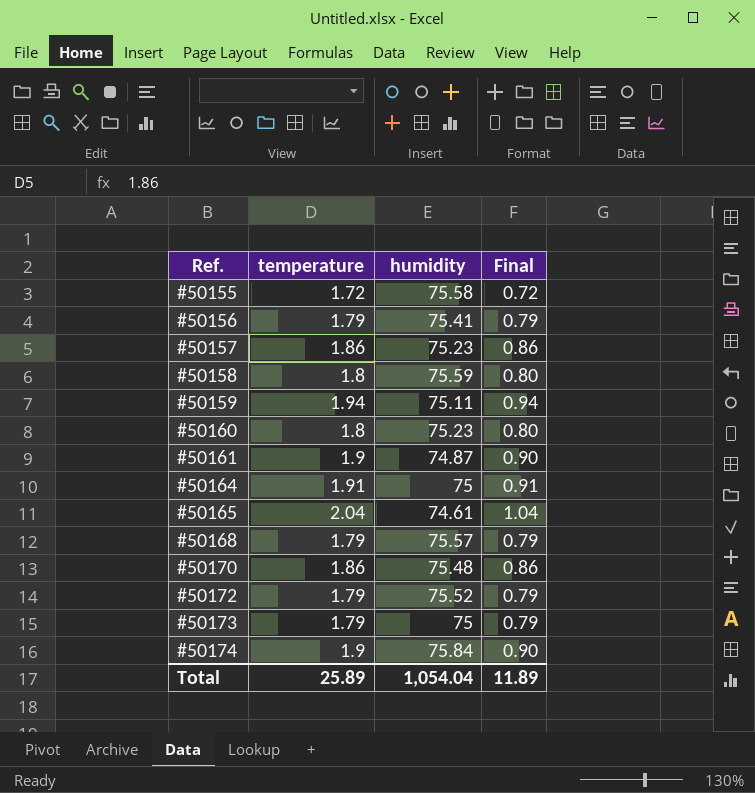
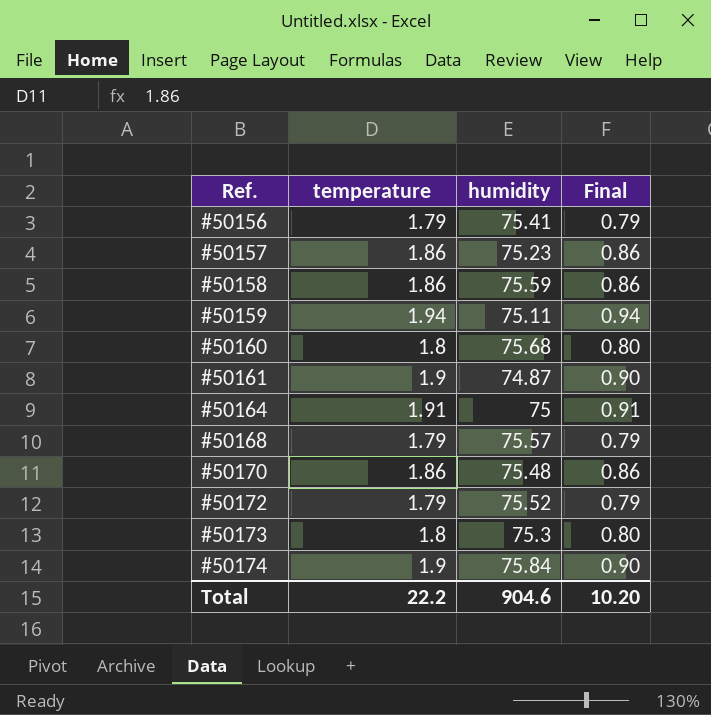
row #50155: 1.72 | 75.58 | 0.72 -> none
row #50165: 2.04 | 74.61 | 1.04 -> none
#50158 | temperature: 1.8 -> 1.86
#50158 | Final: 0.80 -> 0.86
#50160 | humidity: 75.23 -> 75.68
#50173 | temperature: 1.79 -> 1.8
#50173 | humidity: 75 -> 75.3
#50173 | Final: 0.79 -> 0.80
Total | temperature: 25.89 -> 22.2
Total | humidity: 1,054.04 -> 904.6
Total | Final: 11.89 -> 10.20

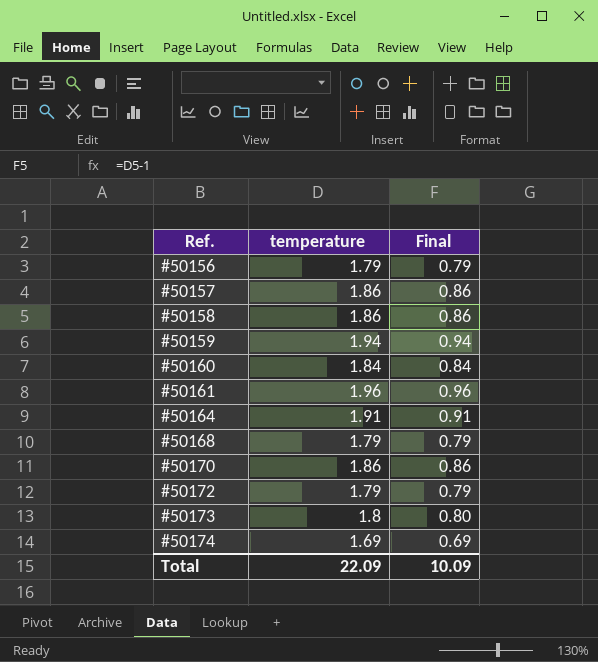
column humidity | position: 3 -> none
#50160 | temperature: 1.8 -> 1.84
#50160 | Final: 0.80 -> 0.84
#50161 | temperature: 1.9 -> 1.96
#50161 | Final: 0.90 -> 0.96
#50174 | temperature: 1.9 -> 1.69
#50174 | Final: 0.90 -> 0.69
Total | temperature: 22.2 -> 22.09
Total | Final: 10.20 -> 10.09

